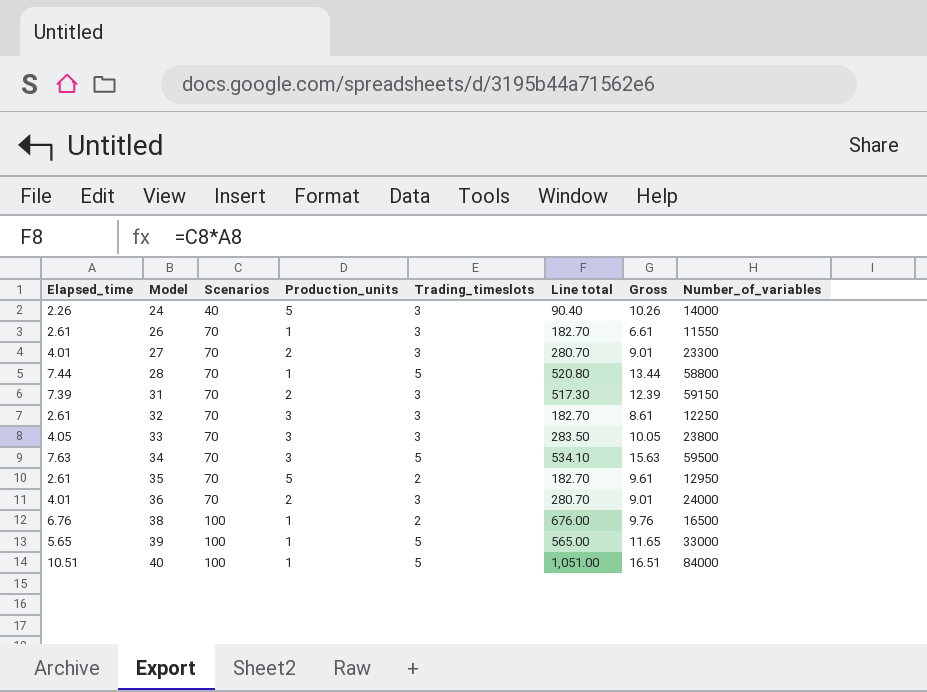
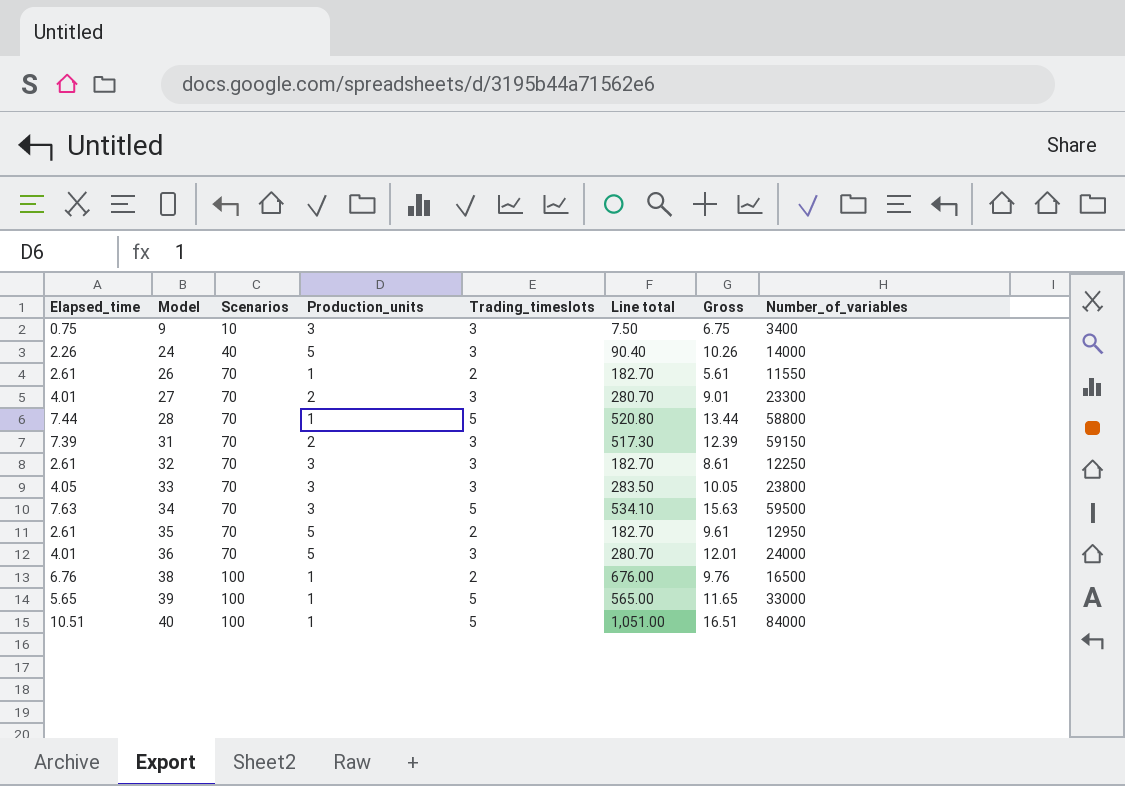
row 9: none -> 0.75 | 10 | 3 | 3 | 7.50 | 6.75 | 3400
26 | Trading_timeslots: 3 -> 2
26 | Gross: 6.61 -> 5.61
36 | Production_units: 2 -> 5
36 | Gross: 9.01 -> 12.01

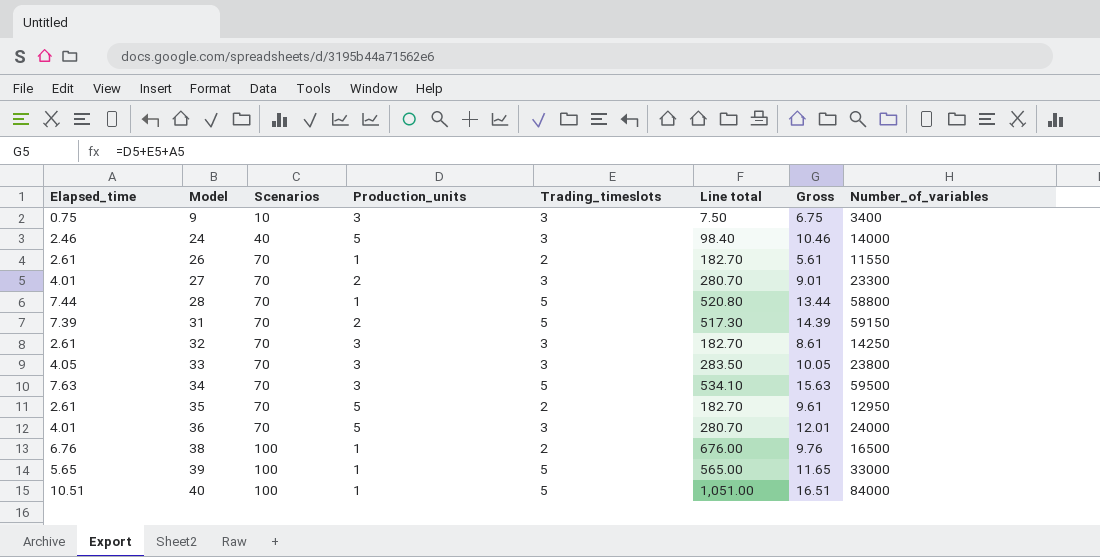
24 | Elapsed_time: 2.26 -> 2.46
24 | Line total: 90.40 -> 98.40
24 | Gross: 10.26 -> 10.46
31 | Trading_timeslots: 3 -> 5
31 | Gross: 12.39 -> 14.39
32 | Number_of_variables: 12250 -> 14250

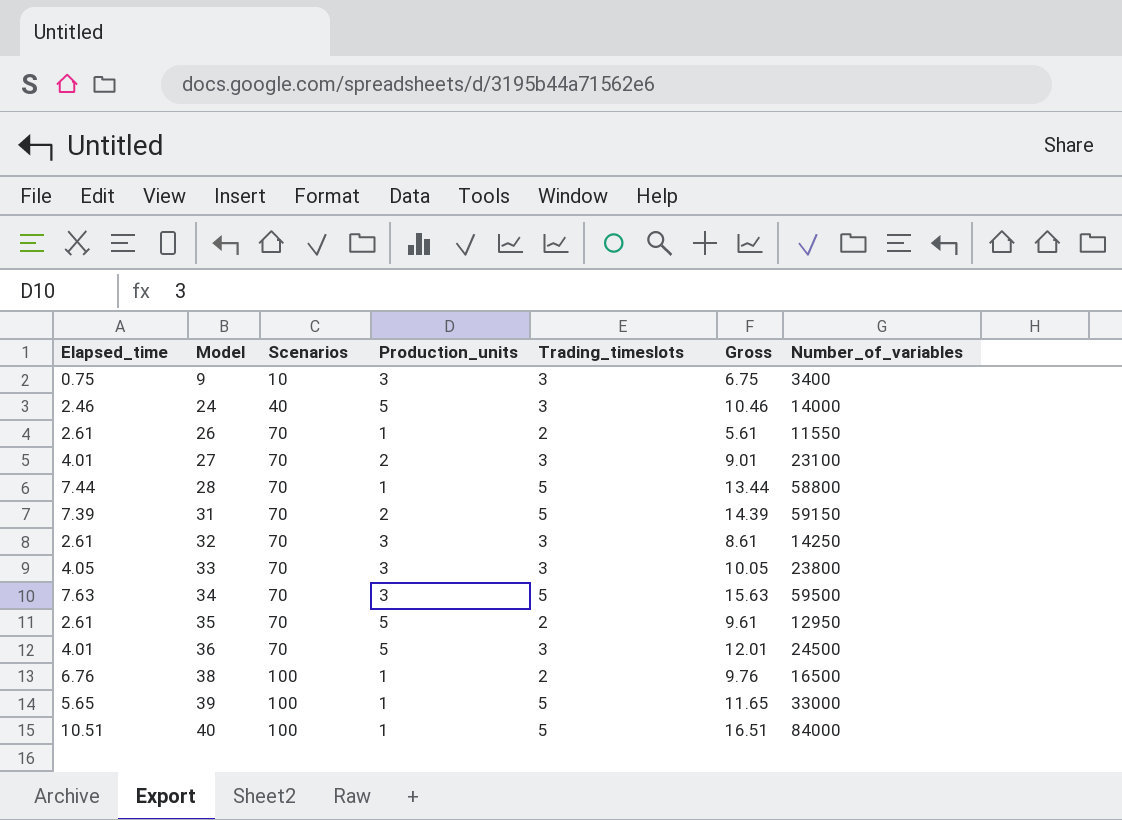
column Line total | formula: [Elapsed_time] * [Scenarios] -> none
27 | Number_of_variables: 23300 -> 23100
36 | Number_of_variables: 24000 -> 24500

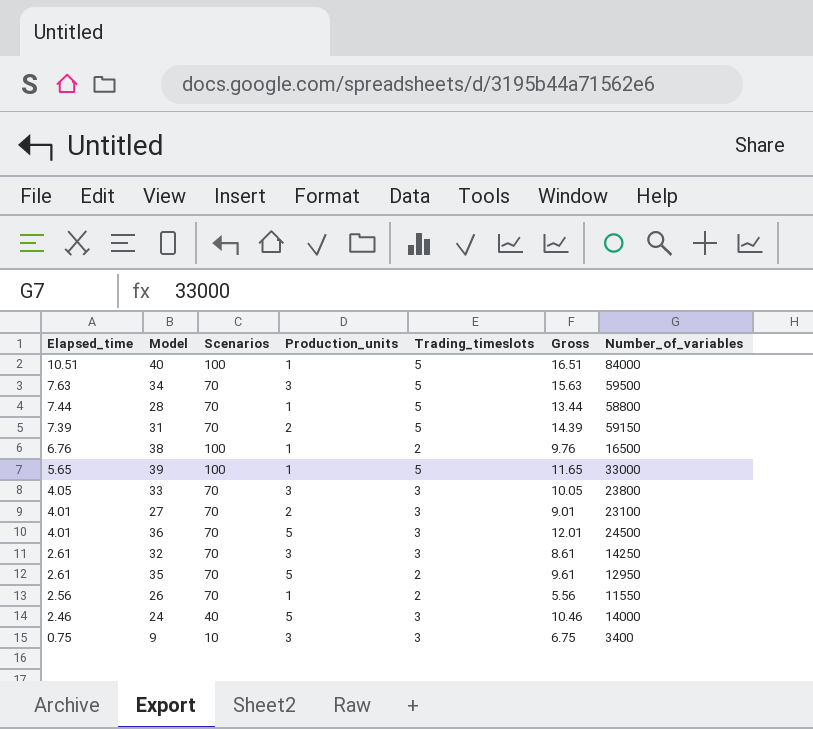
row order: Model ascending -> Elapsed_time descending
26 | Elapsed_time: 2.61 -> 2.56
26 | Gross: 5.61 -> 5.56

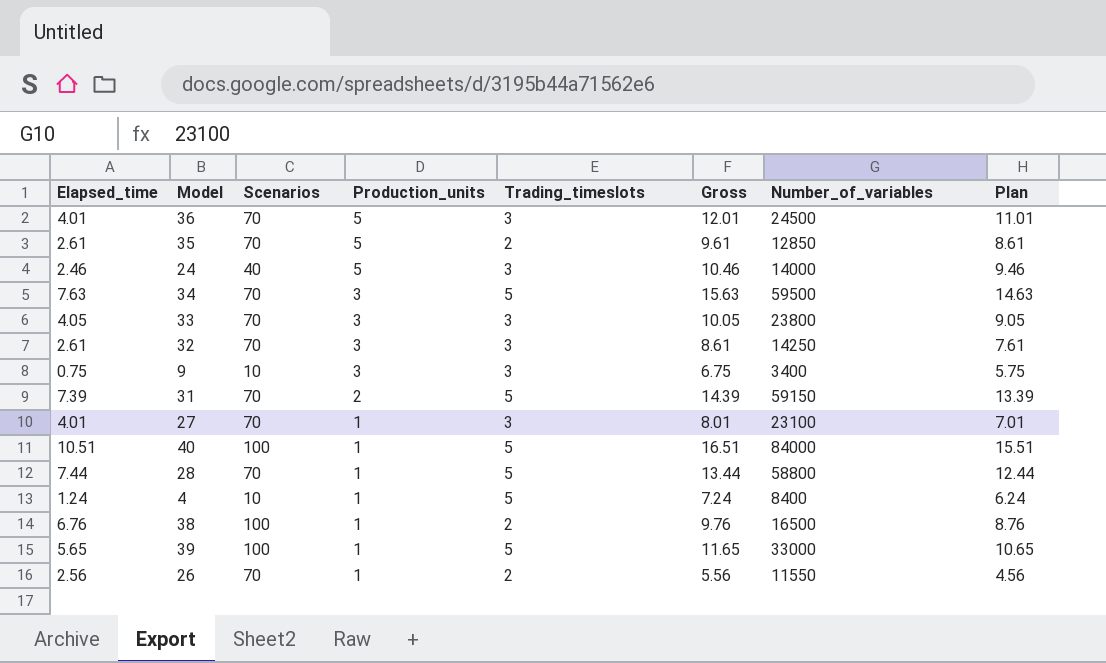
row order: Elapsed_time descending -> Production_units descending
column Plan | formula: none -> [Gross] - 1
35 | Number_of_variables: 12950 -> 12850
27 | Production_units: 2 -> 1
27 | Gross: 9.01 -> 8.01
row 4: none -> 1.24 | 10 | 1 | 5 | 7.24 | 8400 | 6.24

